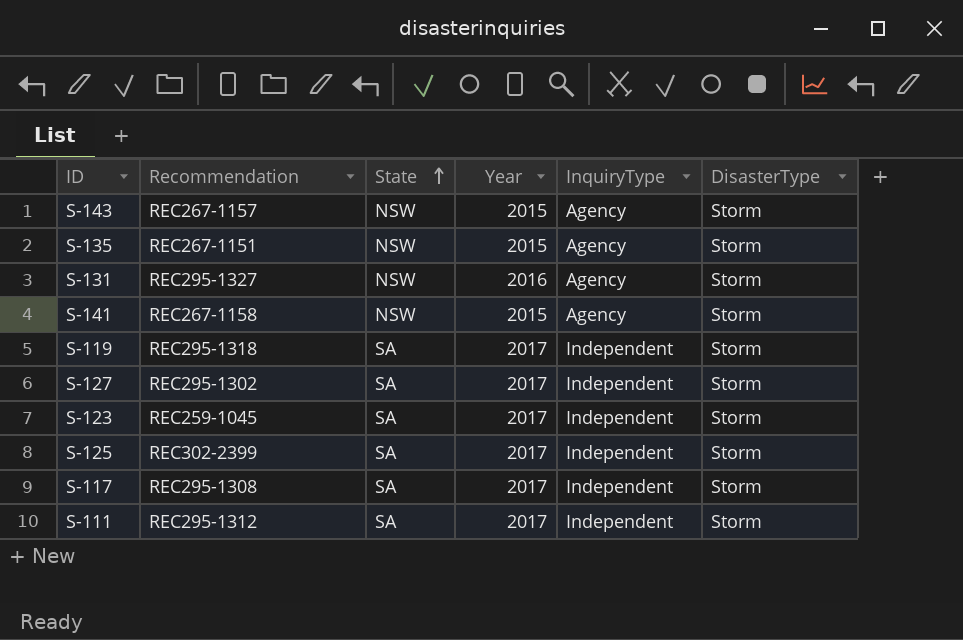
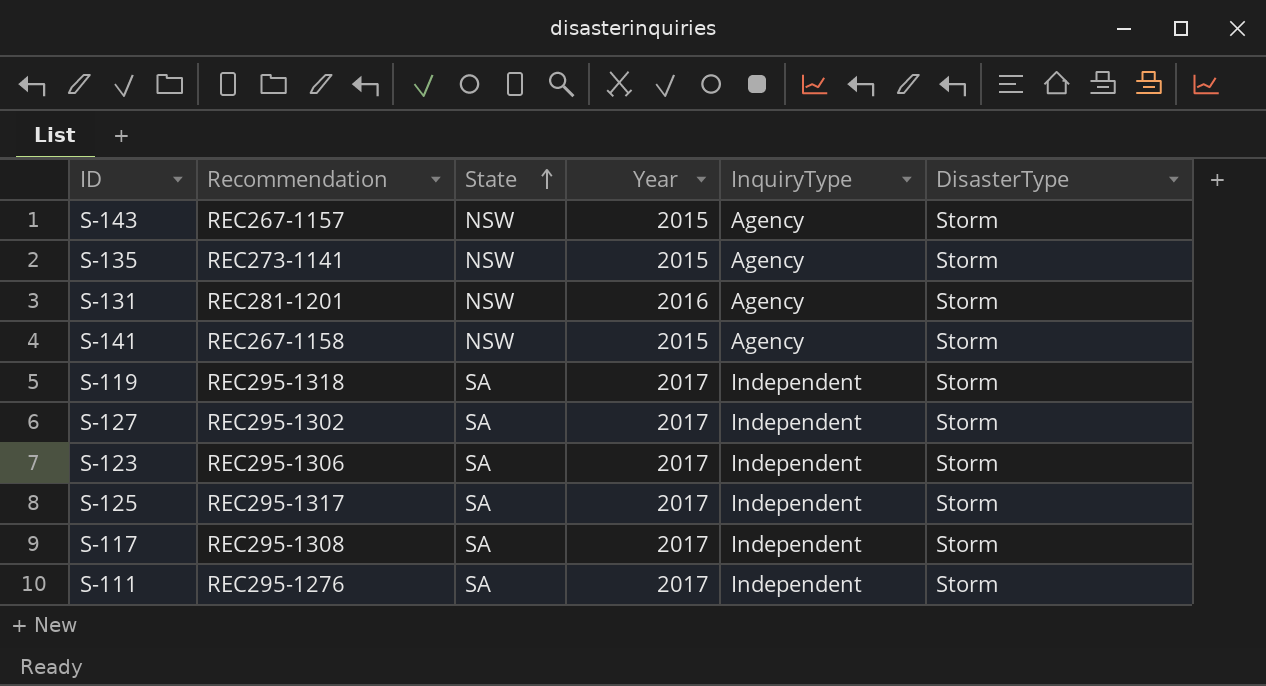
S-135 | Recommendation: REC267-1151 -> REC273-1141
S-131 | Recommendation: REC295-1327 -> REC281-1201
S-123 | Recommendation: REC259-1045 -> REC295-1306
S-125 | Recommendation: REC302-2399 -> REC295-1317
S-111 | Recommendation: REC295-1312 -> REC295-1276

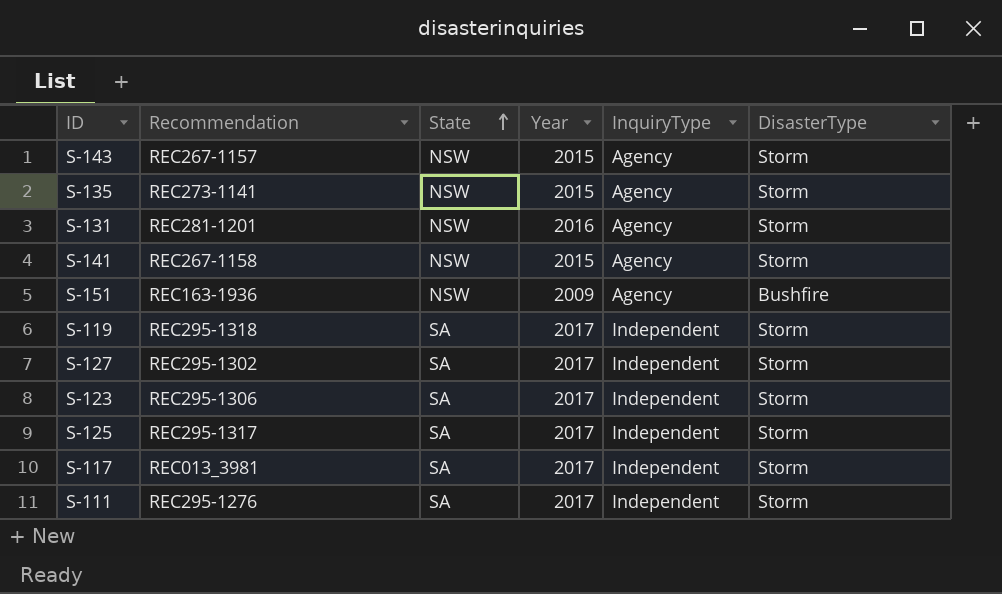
row S-151: none -> REC163-1936 | NSW | 2009 | Agency | Bushfire
S-117 | Recommendation: REC295-1308 -> REC013_3981

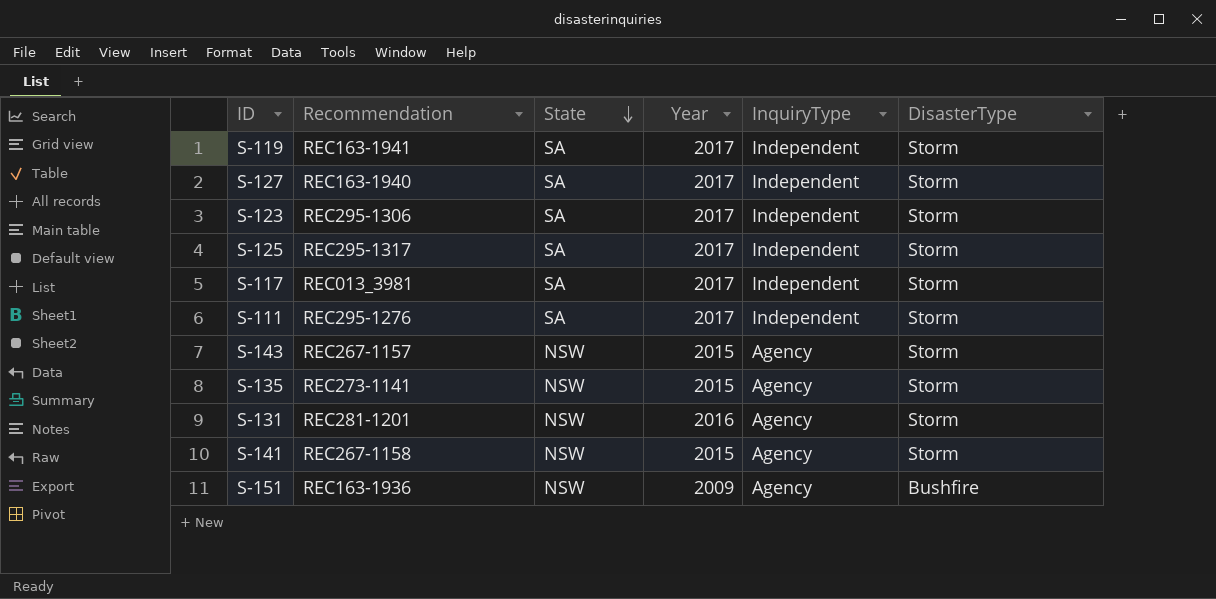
row order: State ascending -> State descending
S-119 | Recommendation: REC295-1318 -> REC163-1941
S-127 | Recommendation: REC295-1302 -> REC163-1940

